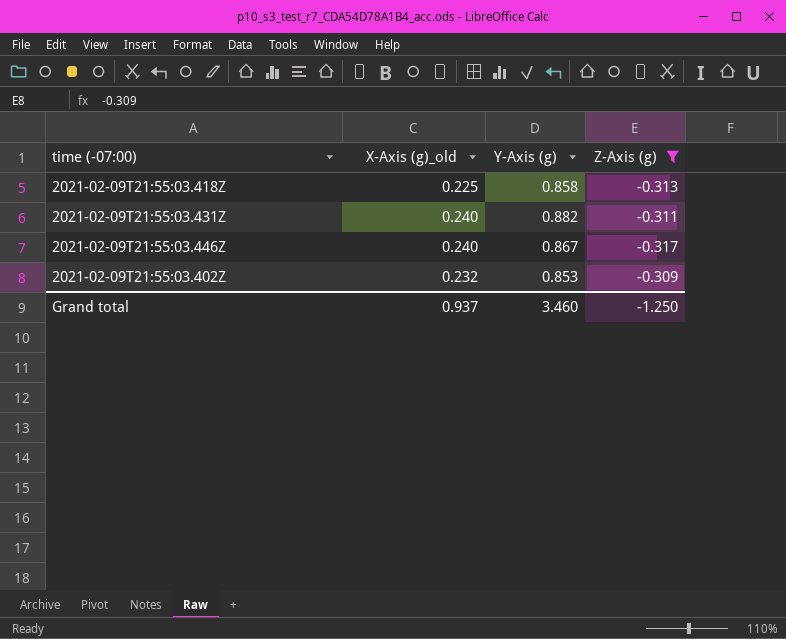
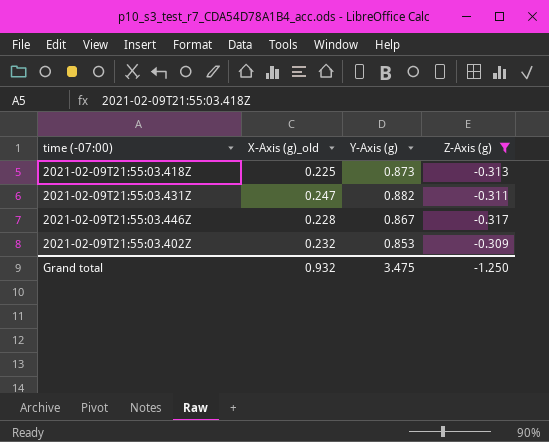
2021-02-09T21:55:03.418Z | Y-Axis (g): 0.858 -> 0.873
2021-02-09T21:55:03.431Z | X-Axis (g)_old: 0.240 -> 0.247
2021-02-09T21:55:03.446Z | X-Axis (g)_old: 0.240 -> 0.228
Grand total | X-Axis (g)_old: 0.937 -> 0.932
Grand total | Y-Axis (g): 3.460 -> 3.475

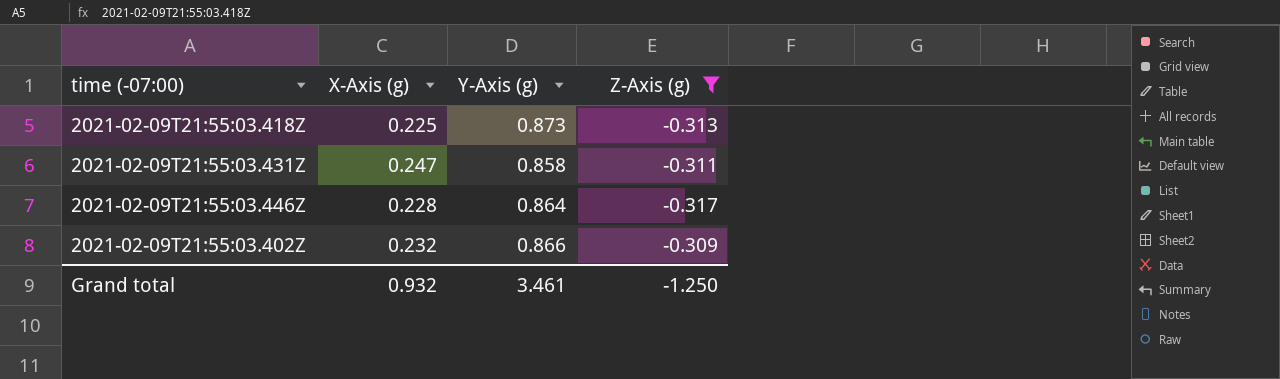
column name: X-Axis (g)_old -> X-Axis (g)
2021-02-09T21:55:03.431Z | Y-Axis (g): 0.882 -> 0.858
2021-02-09T21:55:03.446Z | Y-Axis (g): 0.867 -> 0.864
2021-02-09T21:55:03.402Z | Y-Axis (g): 0.853 -> 0.866
Grand total | Y-Axis (g): 3.475 -> 3.461

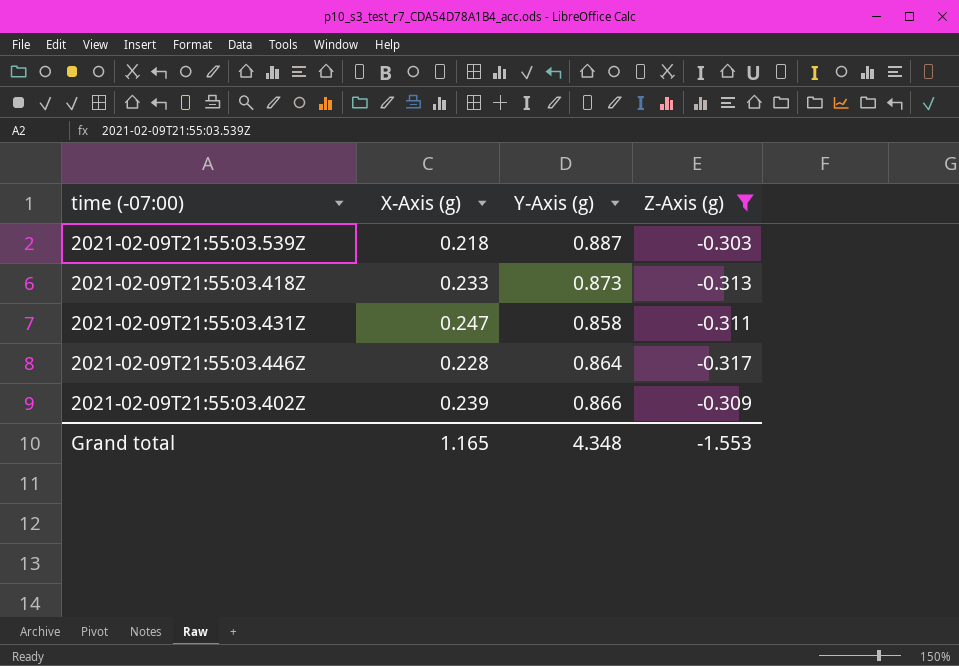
row 2021-02-09T21:55:03.539Z: none -> 0.218 | 0.887 | -0.303
2021-02-09T21:55:03.418Z | X-Axis (g): 0.225 -> 0.233
2021-02-09T21:55:03.402Z | X-Axis (g): 0.232 -> 0.239
Grand total | X-Axis (g): 0.932 -> 1.165
Grand total | Y-Axis (g): 3.461 -> 4.348
Grand total | Z-Axis (g): -1.250 -> -1.553

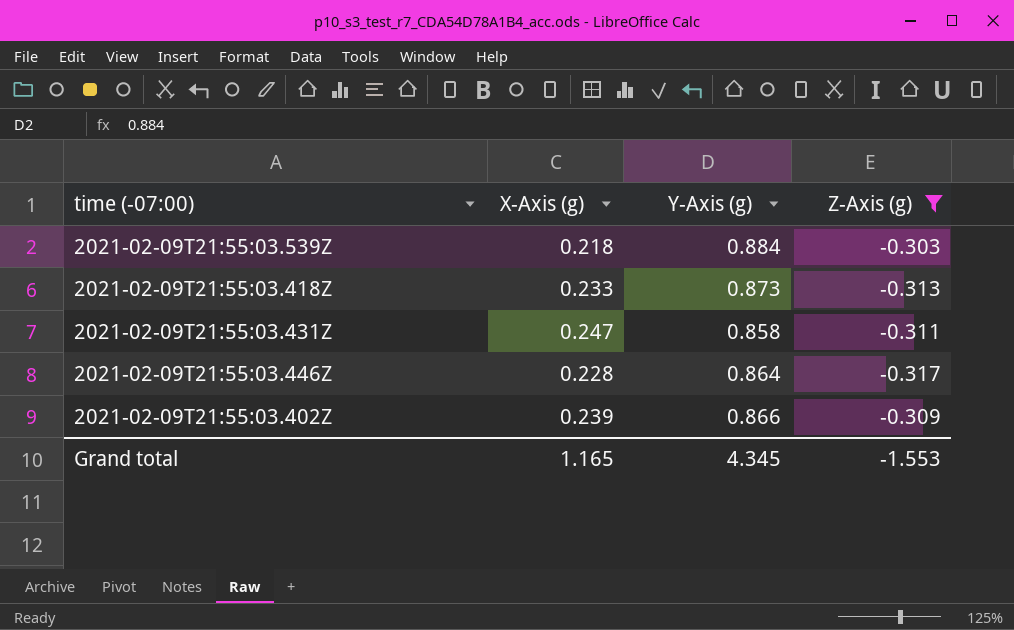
2021-02-09T21:55:03.539Z | Y-Axis (g): 0.887 -> 0.884
Grand total | Y-Axis (g): 4.348 -> 4.345

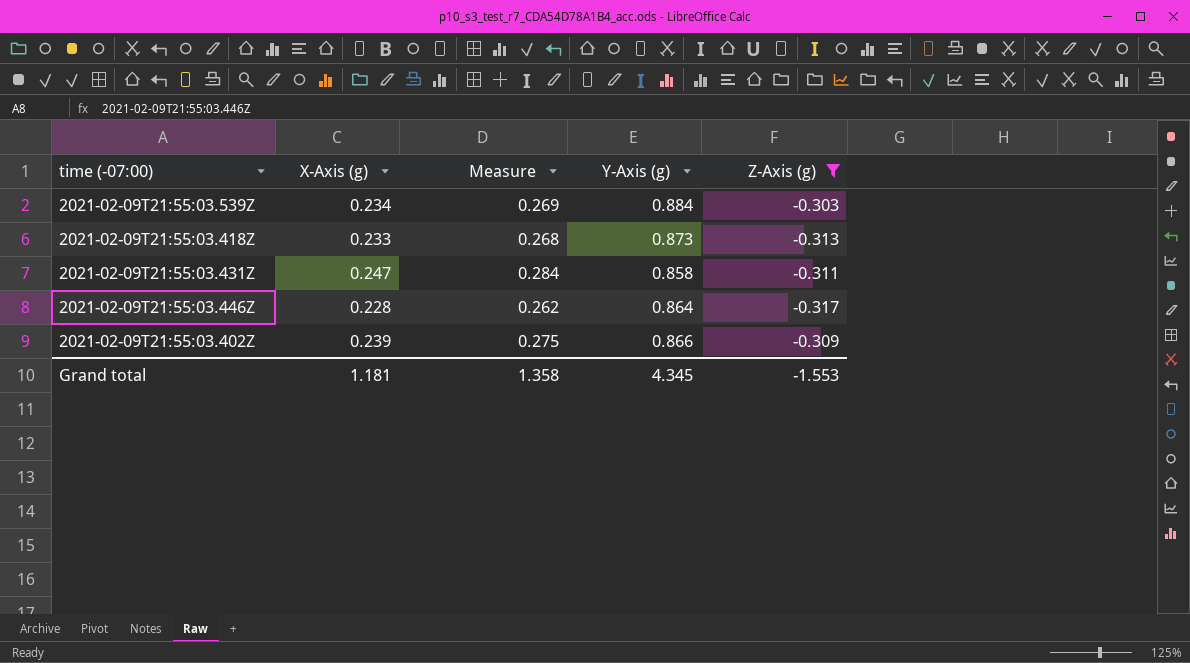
column Measure | formula: none -> [X-Axis (g)] * 1.15
2021-02-09T21:55:03.539Z | X-Axis (g): 0.218 -> 0.234
Grand total | X-Axis (g): 1.165 -> 1.181

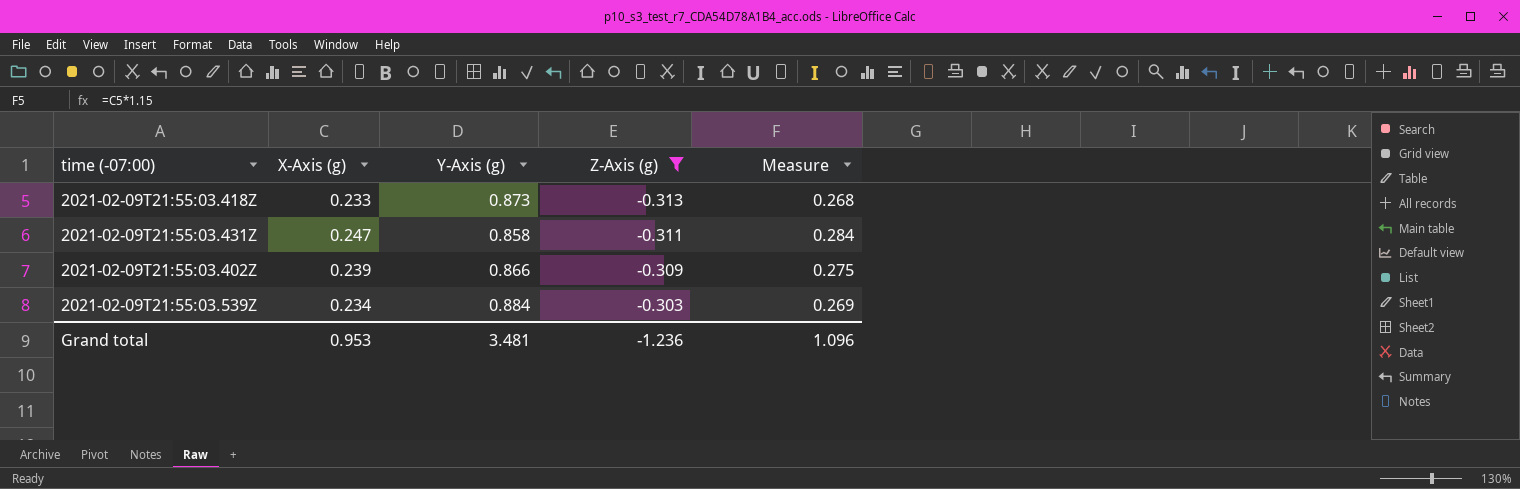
row order: none -> Z-Axis (g) ascending
column Measure | position: 3 -> 5
row 2021-02-09T21:55:03.446Z: 0.228 | 0.262 | 0.864 | -0.317 -> none
Grand total | X-Axis (g): 1.181 -> 0.953
Grand total | Y-Axis (g): 4.345 -> 3.481
Grand total | Z-Axis (g): -1.553 -> -1.236
Grand total | Measure: 1.358 -> 1.096

